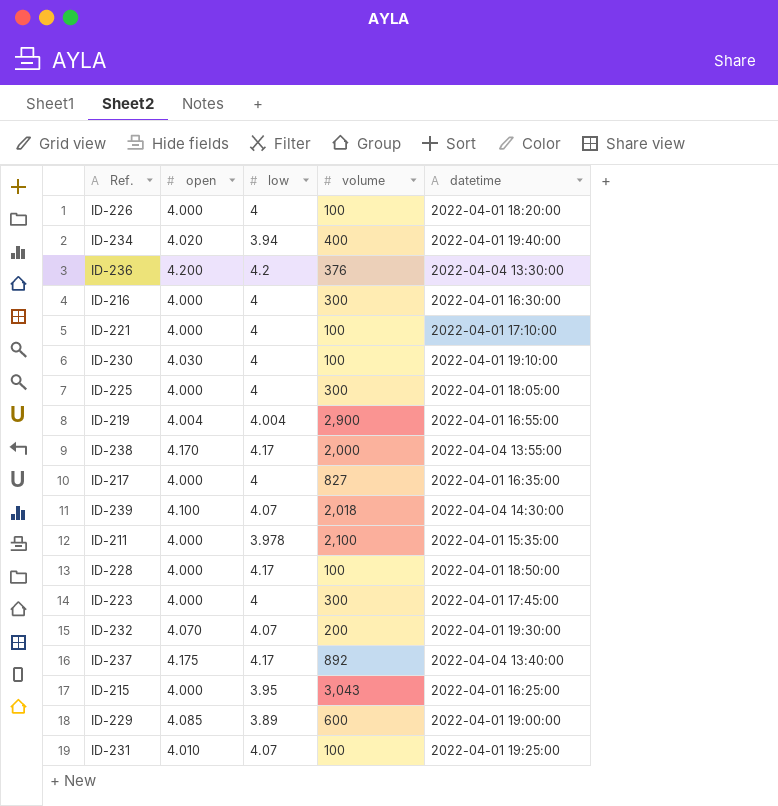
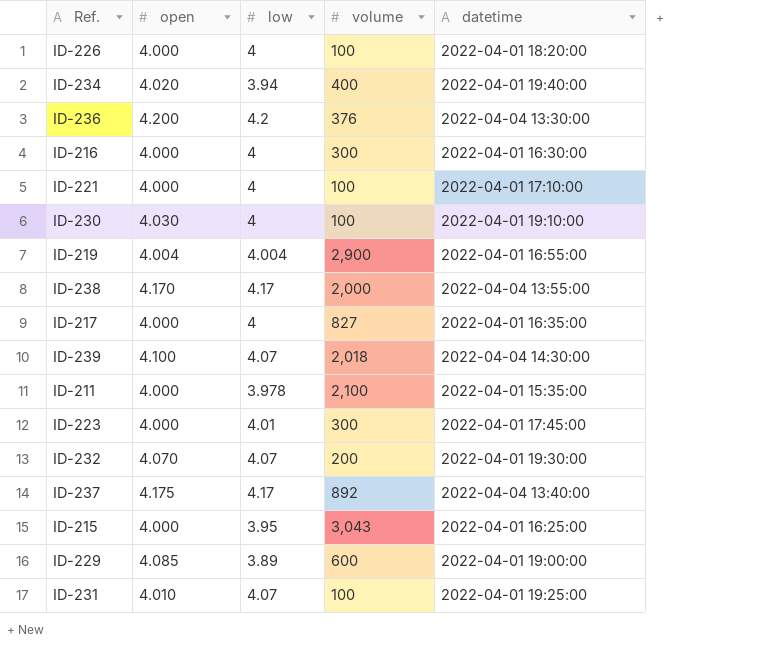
row ID-225: 4.000 | 4 | 300 | 2022-04-01 18:05:00 -> none
row ID-228: 4.000 | 4.17 | 100 | 2022-04-01 18:50:00 -> none
ID-223 | low: 4 -> 4.01

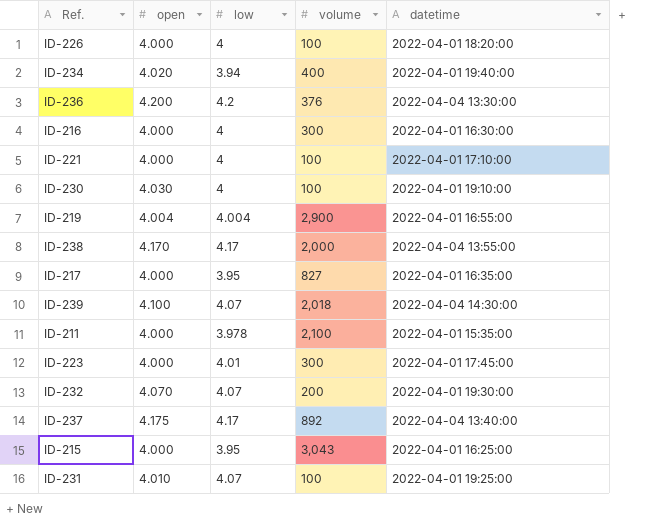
row ID-229: 4.085 | 3.89 | 600 | 2022-04-01 19:00:00 -> none
ID-217 | low: 4 -> 3.95

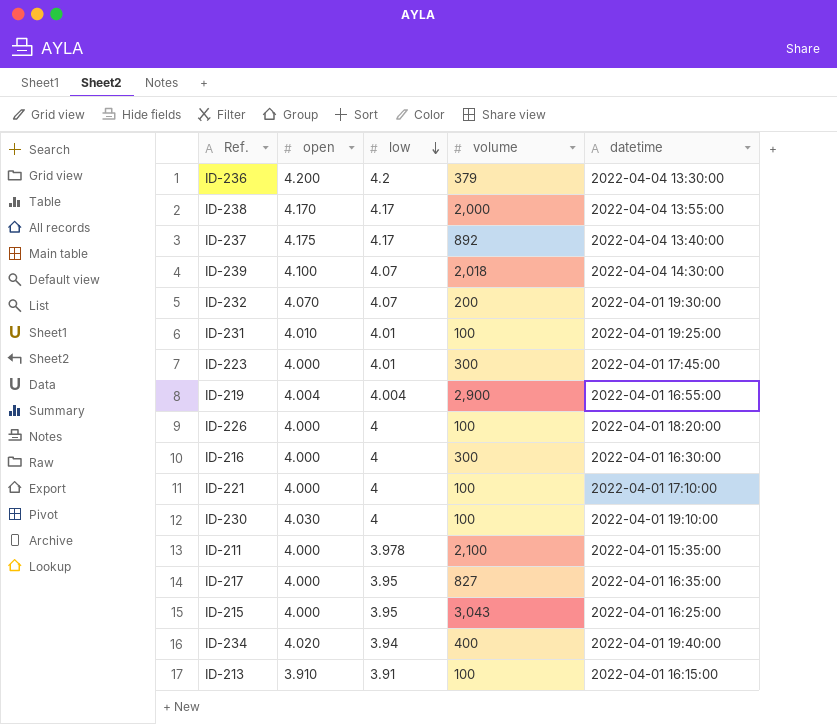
row order: none -> low descending
ID-236 | volume: 376 -> 379
ID-231 | low: 4.07 -> 4.01
row ID-213: none -> 3.910 | 3.91 | 100 | 2022-04-01 16:15:00

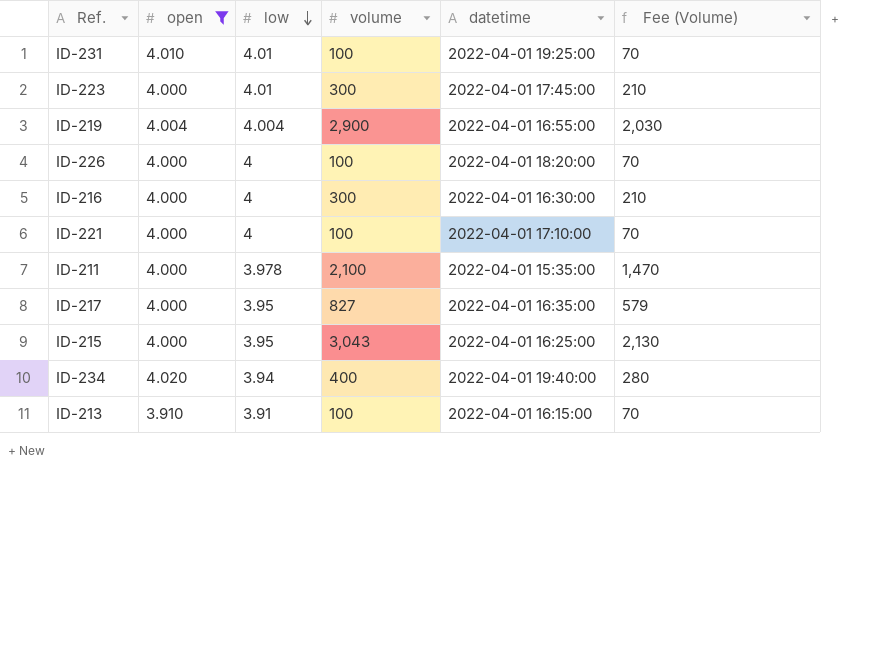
filter: none -> open <= 4.020
column Fee (Volume) | formula: none -> [volume] * 0.7

